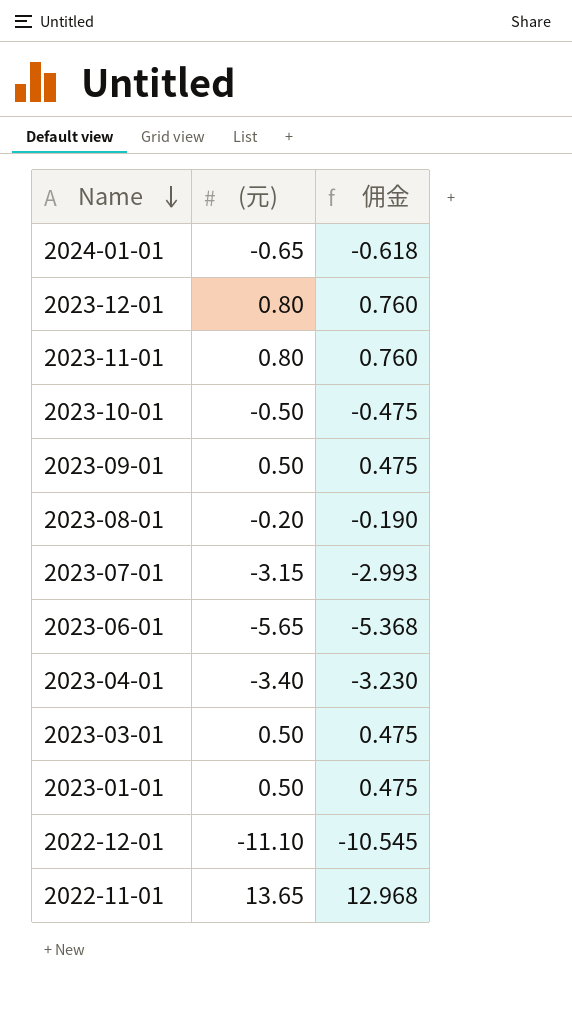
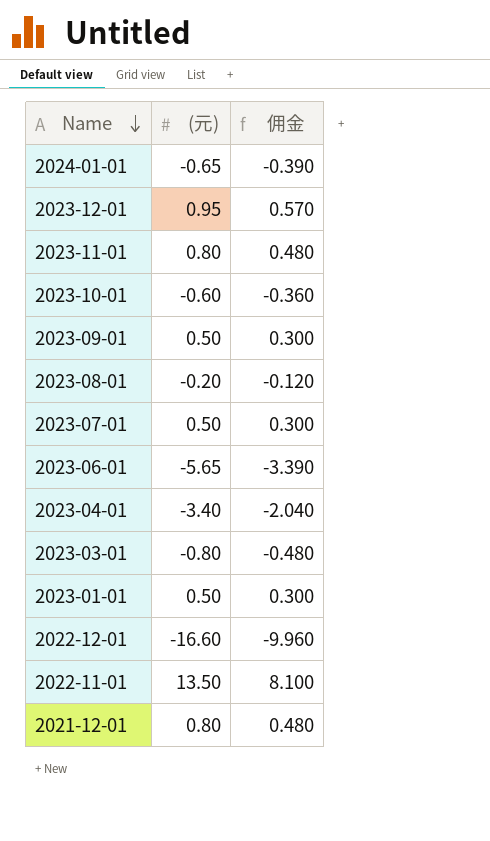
column 佣金 | formula: [(元)] * 0.95 -> [(元)] * 0.6
2023-12-01 | (元): 0.80 -> 0.95
2023-10-01 | (元): -0.50 -> -0.60
2023-07-01 | (元): -3.15 -> 0.50
2023-03-01 | (元): 0.50 -> -0.80
2022-12-01 | (元): -11.10 -> -16.60
2022-11-01 | (元): 13.65 -> 13.50
row 2021-12-01: none -> 0.80 | 0.480

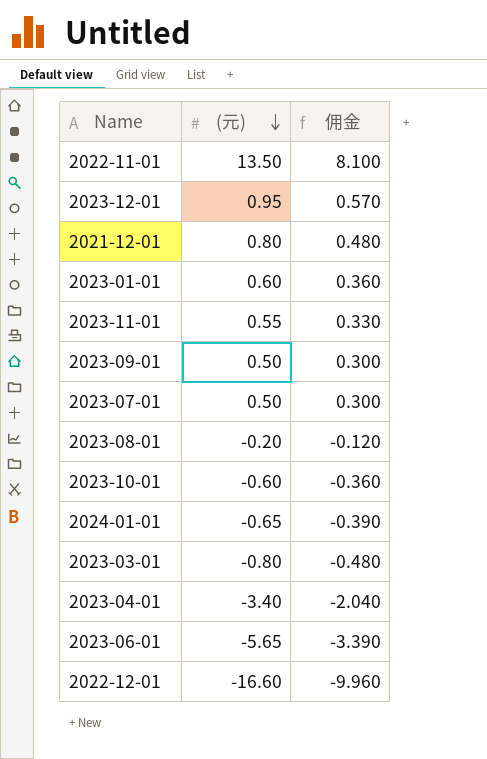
row order: Name descending -> (元) descending
2023-01-01 | (元): 0.50 -> 0.60
2023-01-01 | 佣金: 0.300 -> 0.360
2023-11-01 | (元): 0.80 -> 0.55
2023-11-01 | 佣金: 0.480 -> 0.330

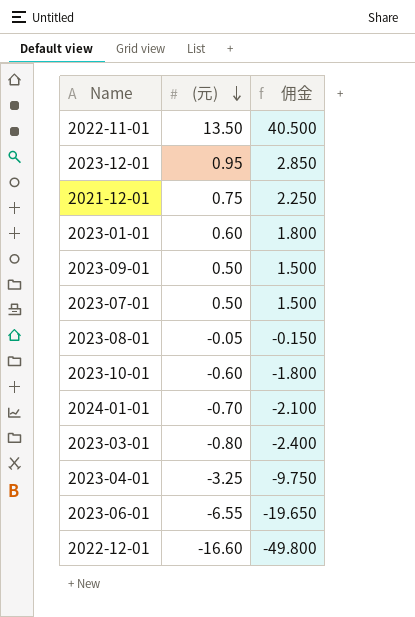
column 佣金 | formula: [(元)] * 0.6 -> [(元)] * 3
row 2023-11-01: 0.55 | 0.330 -> none
2021-12-01 | (元): 0.80 -> 0.75
2023-08-01 | (元): -0.20 -> -0.05
2024-01-01 | (元): -0.65 -> -0.70
2023-04-01 | (元): -3.40 -> -3.25
2023-06-01 | (元): -5.65 -> -6.55

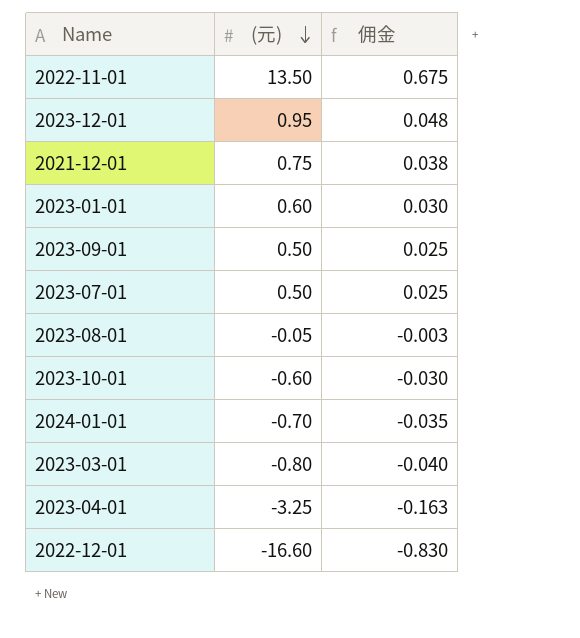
column 佣金 | formula: [(元)] * 3 -> [(元)] * 0.05
row 2023-06-01: -6.55 | -19.650 -> none

